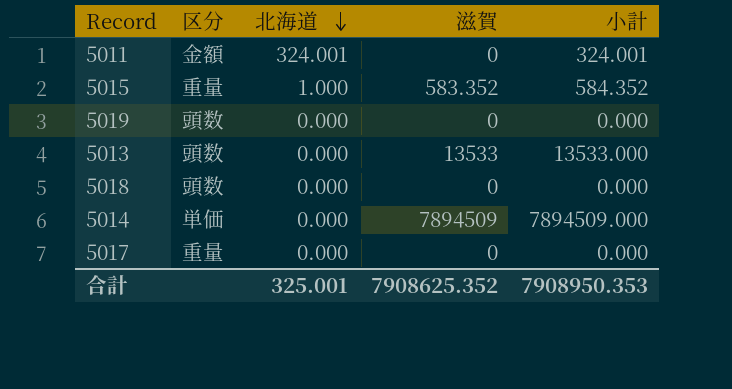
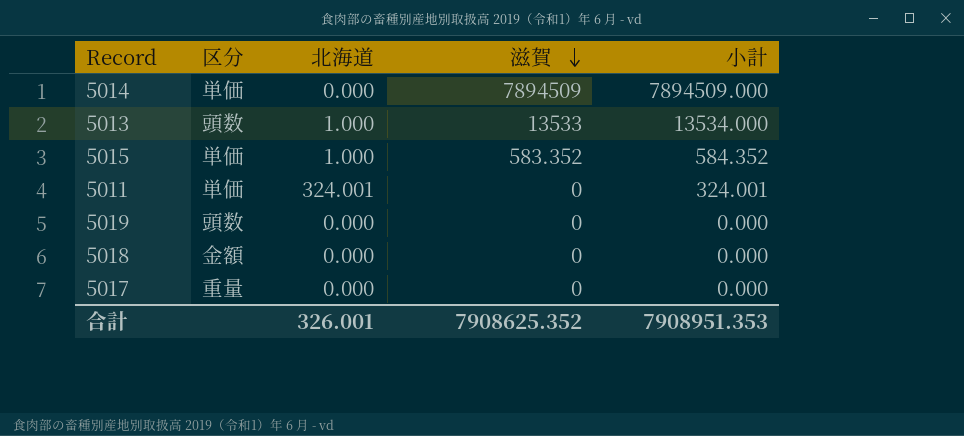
row order: 北海道 descending -> 滋賀 descending
5013 | 北海道: 0.000 -> 1.000
5013 | 小計: 13533.000 -> 13534.000
5015 | 区分: 重量 -> 単価
5011 | 区分: 金額 -> 単価
5018 | 区分: 頭数 -> 金額
合計 | 北海道: 325.001 -> 326.001
合計 | 小計: 7908950.353 -> 7908951.353

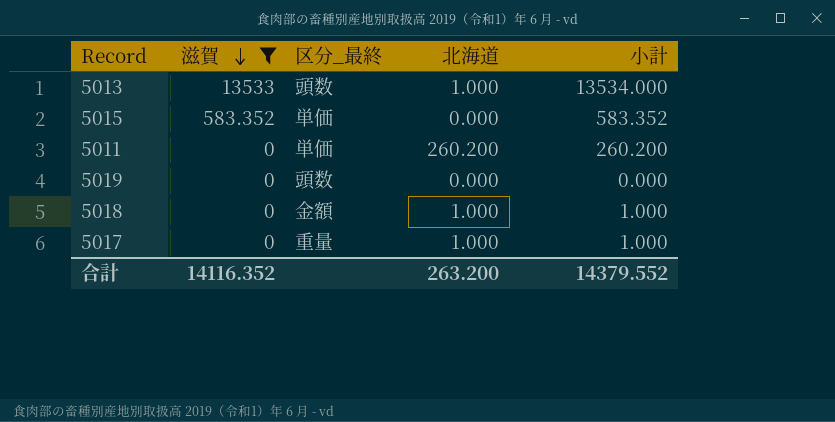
filter: none -> 滋賀 != 7894509
column 滋賀 | position: 4 -> 2
column name: 区分 -> 区分_最終
5015 | 北海道: 1.000 -> 0.000
5015 | 小計: 584.352 -> 583.352
5011 | 北海道: 324.001 -> 260.200
5011 | 小計: 324.001 -> 260.200
5018 | 北海道: 0.000 -> 1.000
5018 | 小計: 0.000 -> 1.000
5017 | 北海道: 0.000 -> 1.000
5017 | 小計: 0.000 -> 1.000
合計 | 滋賀: 7908625.352 -> 14116.352
合計 | 北海道: 326.001 -> 263.200
合計 | 小計: 7908951.353 -> 14379.552

